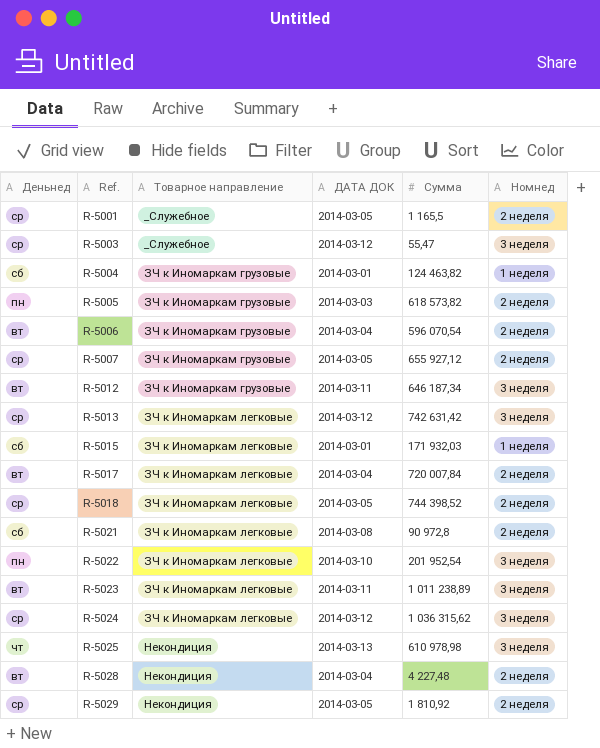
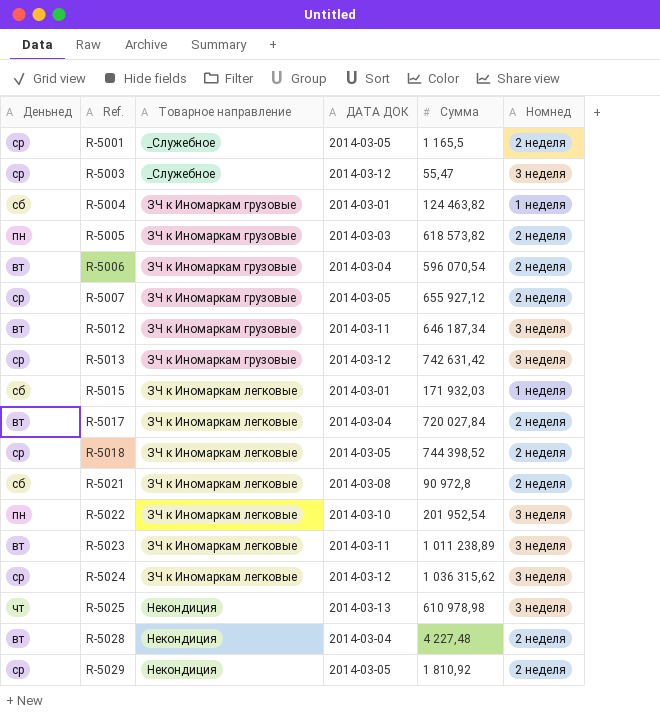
R-5013 | Товарное направление: ЗЧ к Иномаркам легковые -> ЗЧ к Иномаркам грузовые
R-5017 | Сумма: 720 007,84 -> 720 027,84

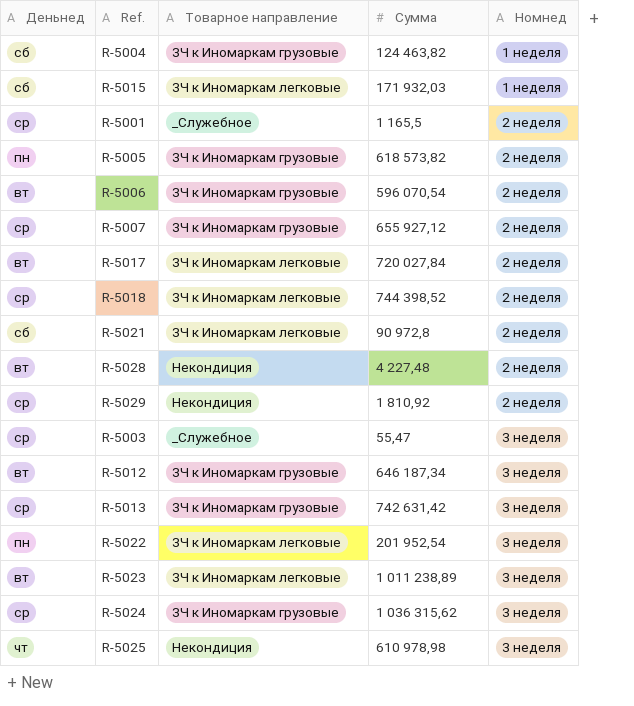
row order: Ref. ascending -> Номнед ascending
column ДАТА ДОК | position: 4 -> none
R-5024 | Товарное направление: ЗЧ к Иномаркам легковые -> ЗЧ к Иномаркам грузовые

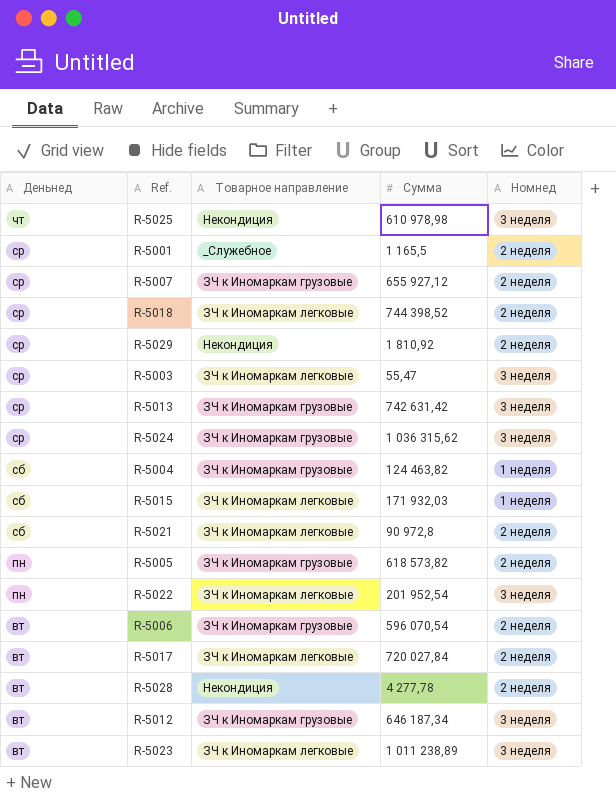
row order: Номнед ascending -> Деньнед descending
R-5003 | Товарное направление: _Служебное -> ЗЧ к Иномаркам легковые
R-5028 | Сумма: 4 227,48 -> 4 277,78

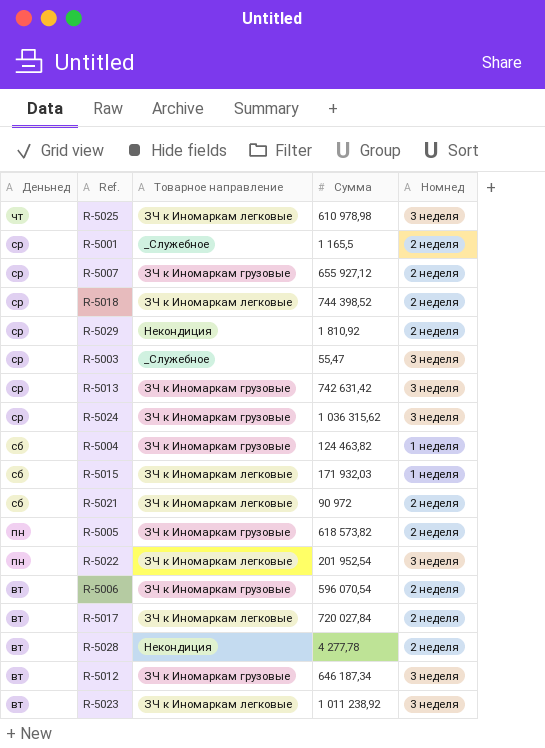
R-5025 | Товарное направление: Некондиция -> ЗЧ к Иномаркам легковые
R-5003 | Товарное направление: ЗЧ к Иномаркам легковые -> _Служебное
R-5021 | Сумма: 90 972,8 -> 90 972
R-5023 | Сумма: 1 011 238,89 -> 1 011 238,92

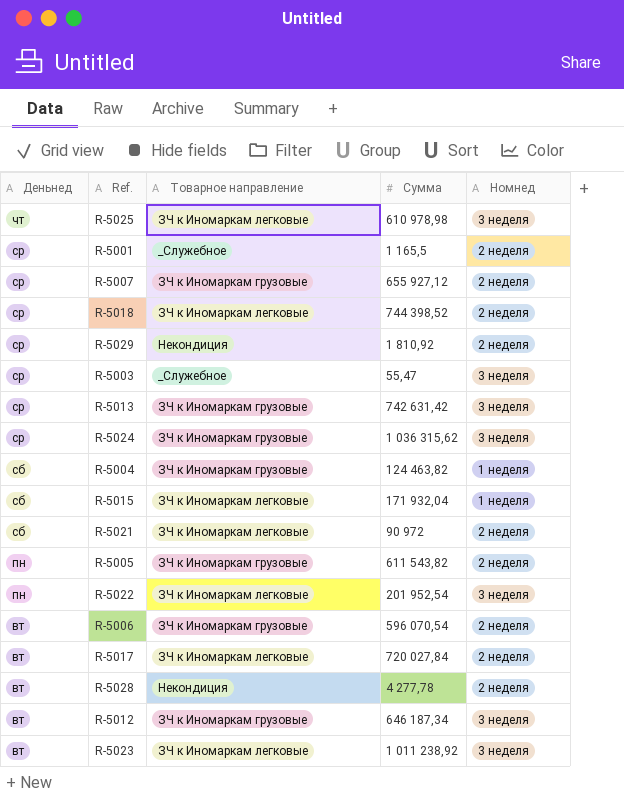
R-5015 | Сумма: 171 932,03 -> 171 932,04
R-5005 | Сумма: 618 573,82 -> 611 543,82

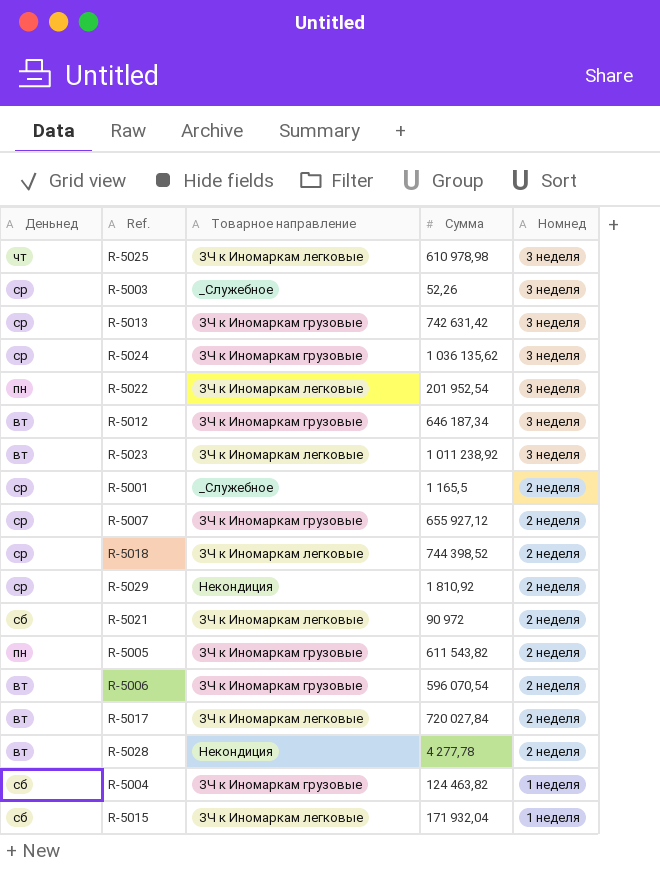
row order: Деньнед descending -> Номнед descending
R-5003 | Сумма: 55,47 -> 52,26
R-5024 | Сумма: 1 036 315,62 -> 1 036 135,62

